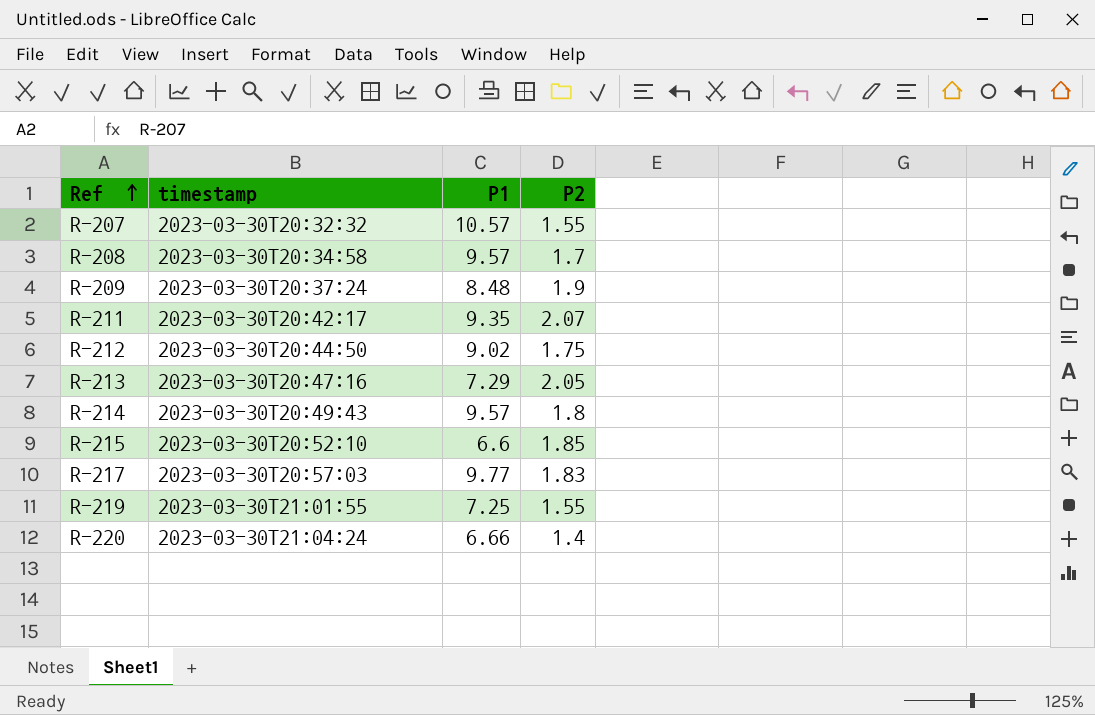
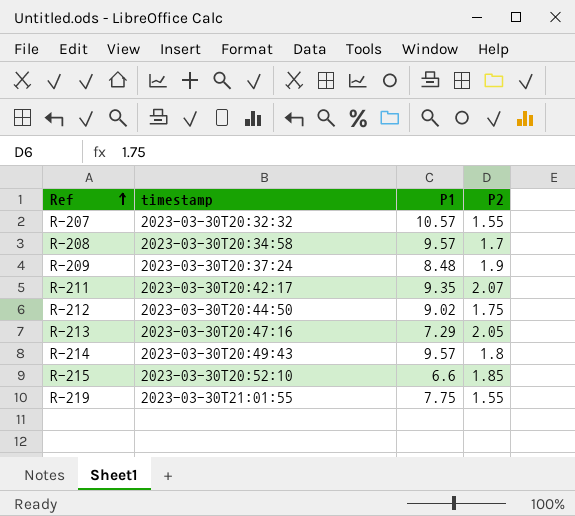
row R-217: 2023-03-30T20:57:03 | 9.77 | 1.83 -> none
row R-220: 2023-03-30T21:04:24 | 6.66 | 1.4 -> none
R-219 | P1: 7.25 -> 7.75

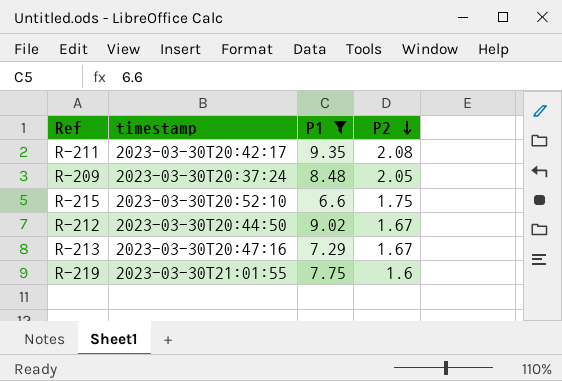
filter: none -> P1 <= 9.35
row order: Ref ascending -> P2 descending
R-211 | P2: 2.07 -> 2.08
R-209 | P2: 1.9 -> 2.05
R-215 | P2: 1.85 -> 1.75
R-212 | P2: 1.75 -> 1.67
R-213 | P2: 2.05 -> 1.67
R-219 | P2: 1.55 -> 1.6

